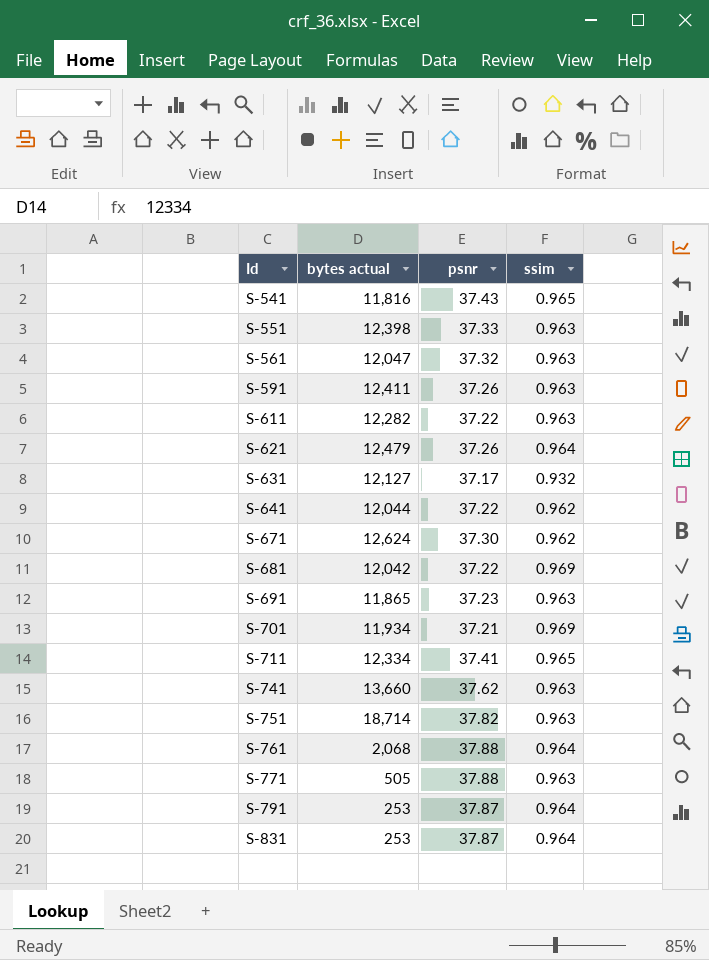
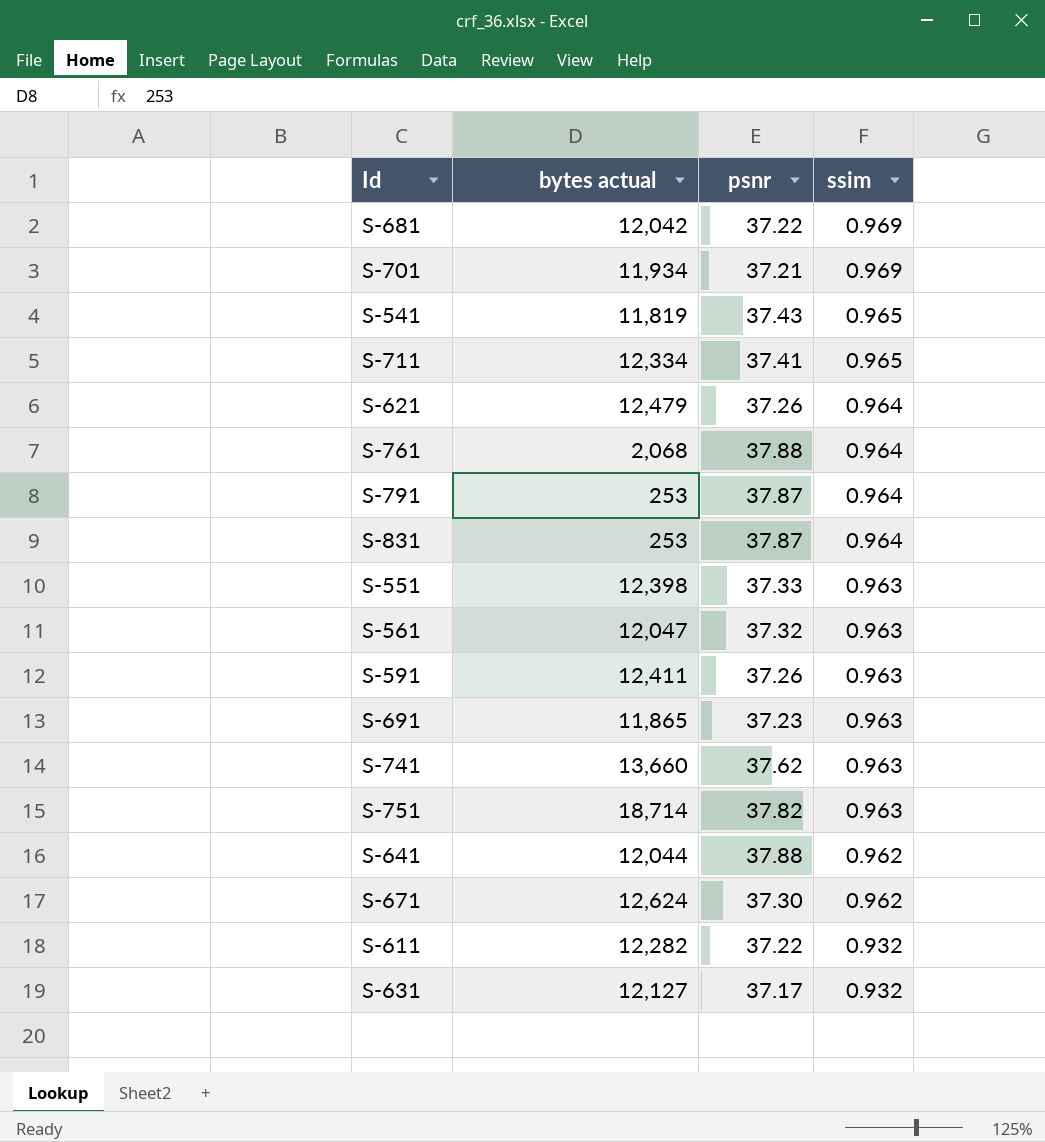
row order: Id ascending -> ssim descending
row S-771: 505 | 37.88 | 0.963 -> none
S-541 | bytes actual: 11,816 -> 11,819
S-641 | psnr: 37.22 -> 37.88
S-611 | ssim: 0.963 -> 0.932

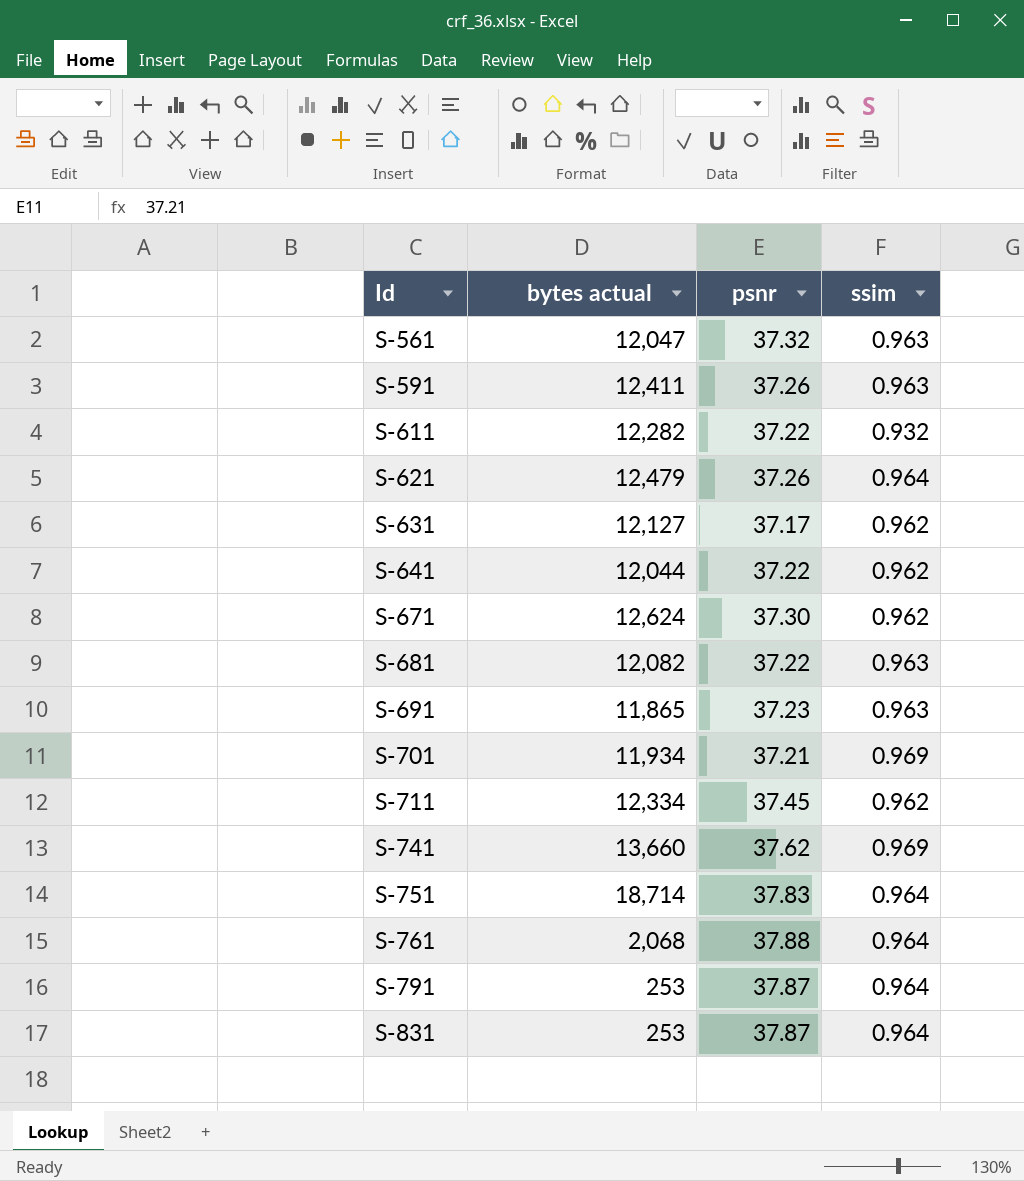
row order: ssim descending -> Id ascending
row S-541: 11,819 | 37.43 | 0.965 -> none
row S-551: 12,398 | 37.33 | 0.963 -> none
S-631 | ssim: 0.932 -> 0.962
S-641 | psnr: 37.88 -> 37.22
S-681 | bytes actual: 12,042 -> 12,082
S-681 | ssim: 0.969 -> 0.963
S-711 | psnr: 37.41 -> 37.45
S-711 | ssim: 0.965 -> 0.962
S-741 | ssim: 0.963 -> 0.969
S-751 | psnr: 37.82 -> 37.83
S-751 | ssim: 0.963 -> 0.964

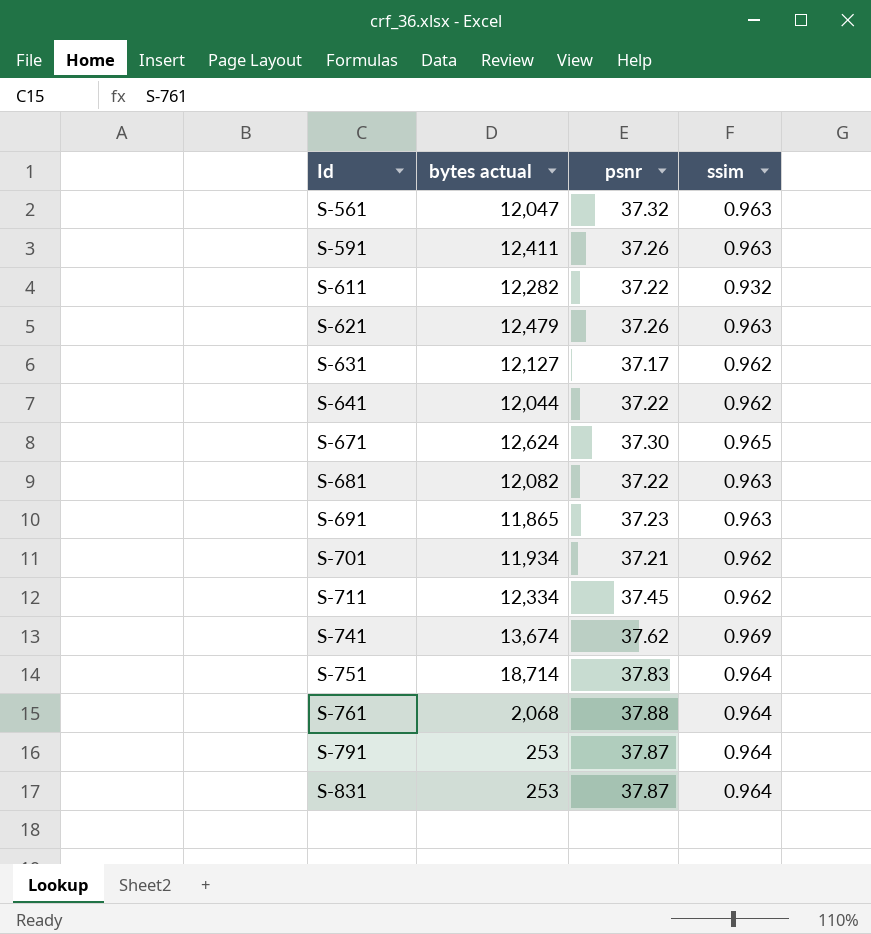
S-621 | ssim: 0.964 -> 0.963
S-671 | ssim: 0.962 -> 0.965
S-701 | ssim: 0.969 -> 0.962
S-741 | bytes actual: 13,660 -> 13,674

